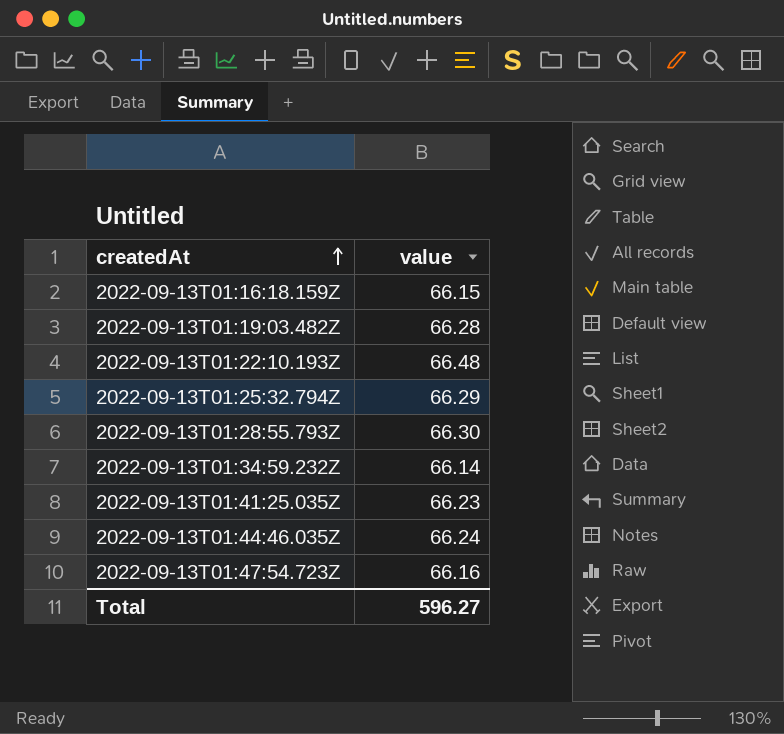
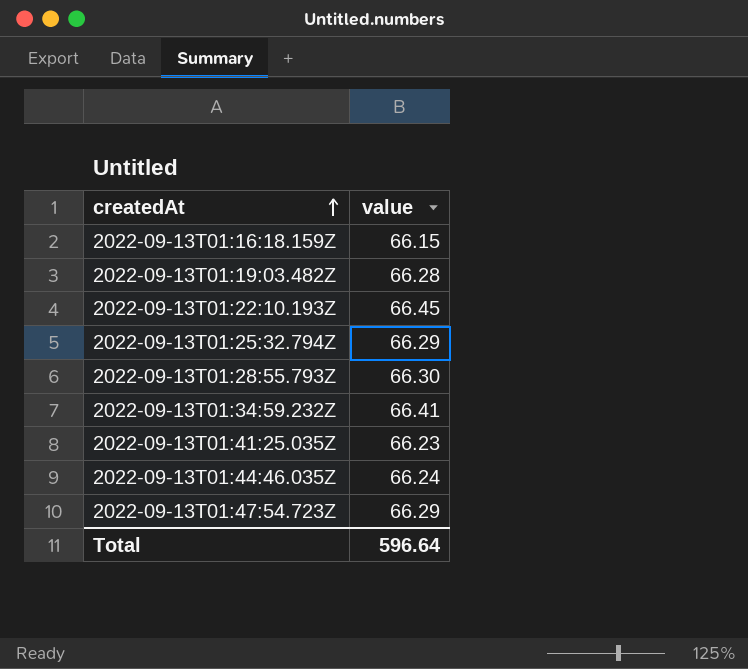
2022-09-13T01:22:10.193Z | value: 66.48 -> 66.45
2022-09-13T01:34:59.232Z | value: 66.14 -> 66.41
2022-09-13T01:47:54.723Z | value: 66.16 -> 66.29
Total | value: 596.27 -> 596.64

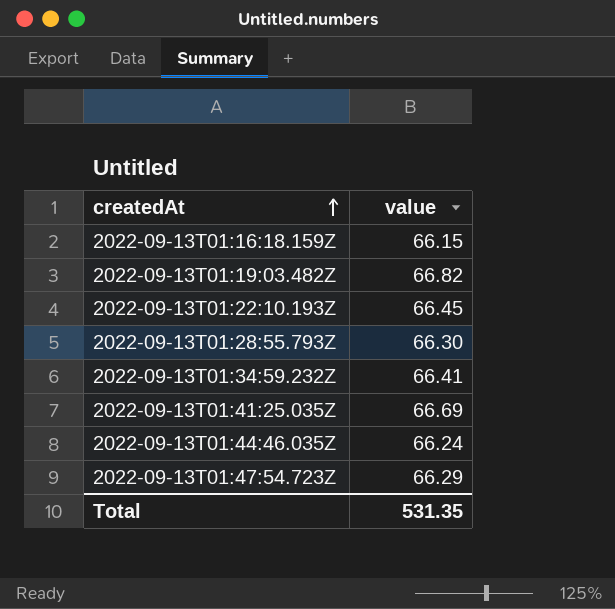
row 2022-09-13T01:25:32.794Z: 66.29 -> none
2022-09-13T01:19:03.482Z | value: 66.28 -> 66.82
2022-09-13T01:41:25.035Z | value: 66.23 -> 66.69
Total | value: 596.64 -> 531.35

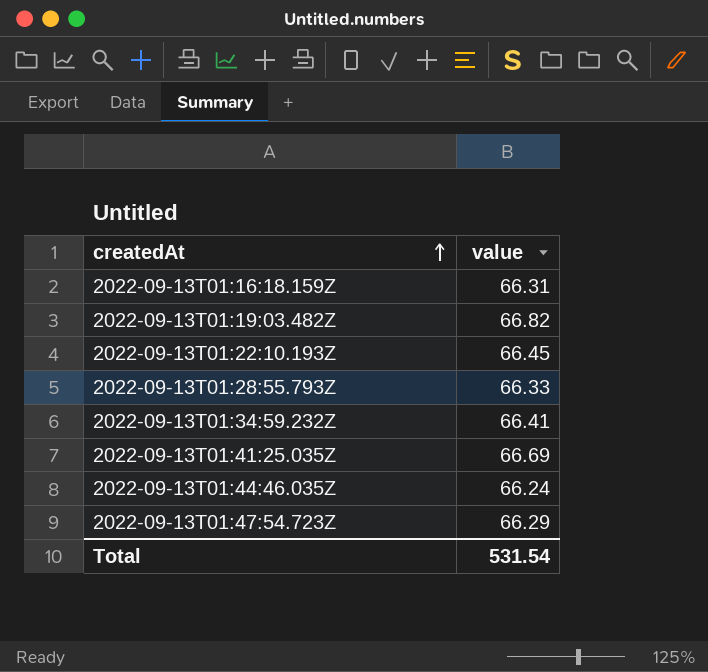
2022-09-13T01:16:18.159Z | value: 66.15 -> 66.31
2022-09-13T01:28:55.793Z | value: 66.30 -> 66.33
Total | value: 531.35 -> 531.54

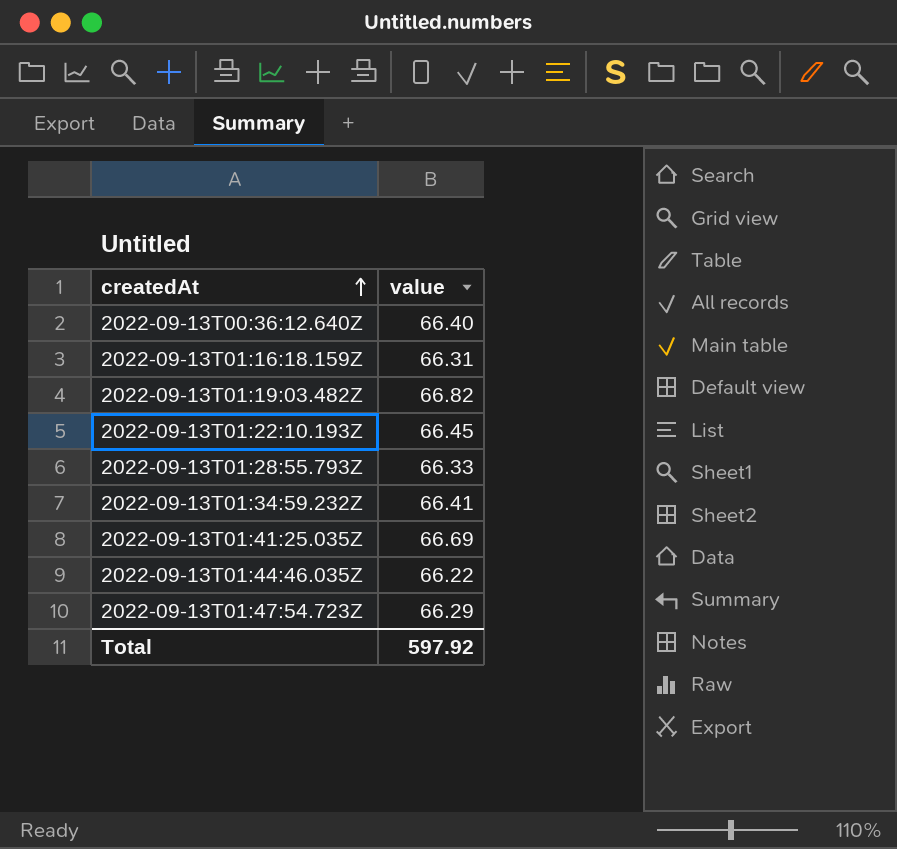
row 2022-09-13T00:36:12.640Z: none -> 66.40
2022-09-13T01:44:46.035Z | value: 66.24 -> 66.22
Total | value: 531.54 -> 597.92

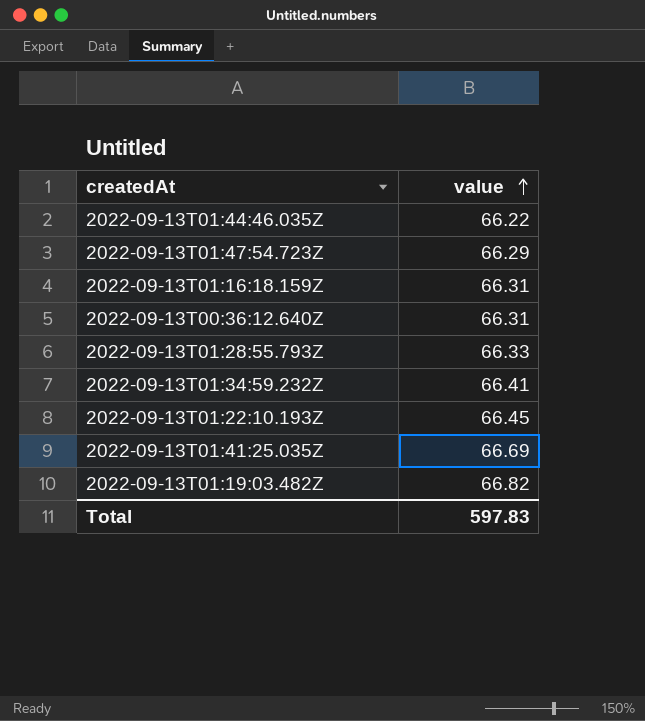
row order: createdAt ascending -> value ascending
2022-09-13T00:36:12.640Z | value: 66.40 -> 66.31
Total | value: 597.92 -> 597.83

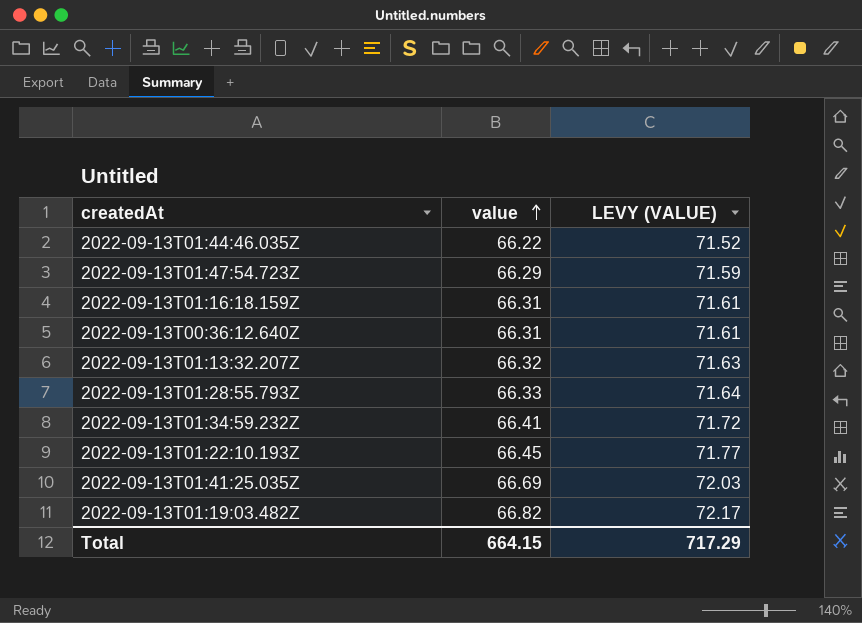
column LEVY (VALUE) | formula: none -> [value] * 1.08
row 2022-09-13T01:13:32.207Z: none -> 66.32 | 71.63
Total | value: 597.83 -> 664.15

